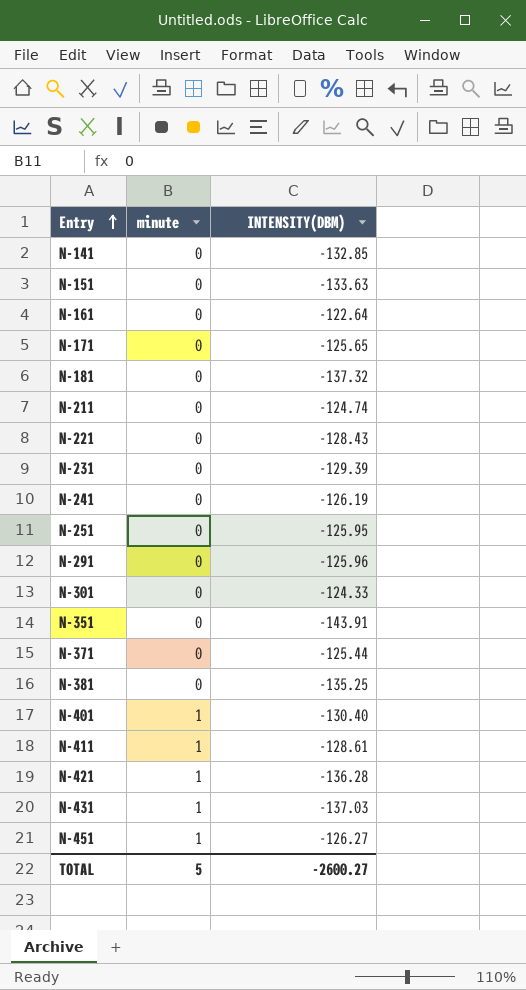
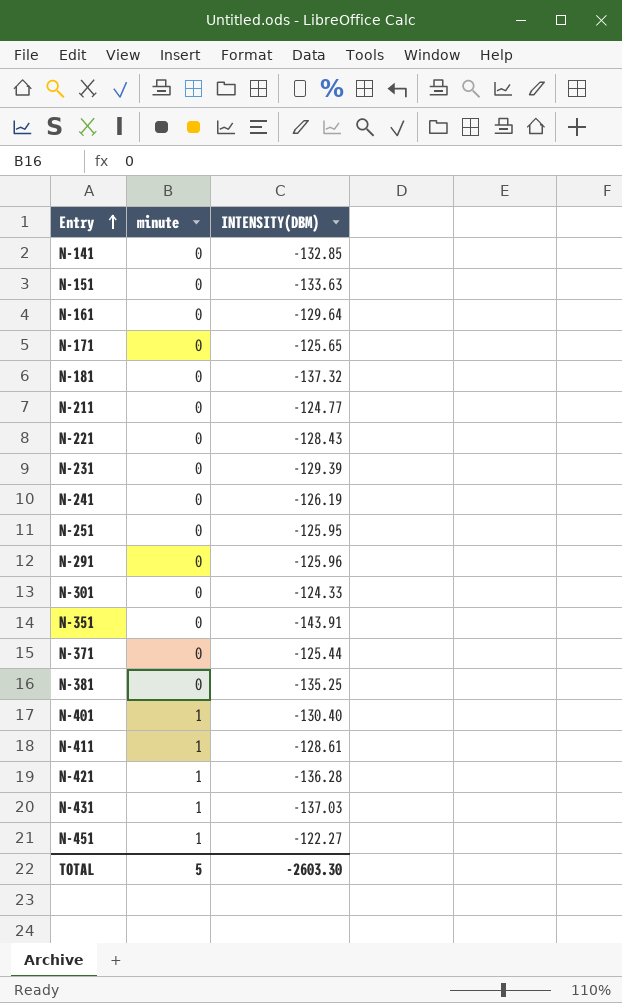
N-161 | INTENSITY(DBM): -122.64 -> -129.64
N-211 | INTENSITY(DBM): -124.74 -> -124.77
N-451 | INTENSITY(DBM): -126.27 -> -122.27
TOTAL | INTENSITY(DBM): -2600.27 -> -2603.30

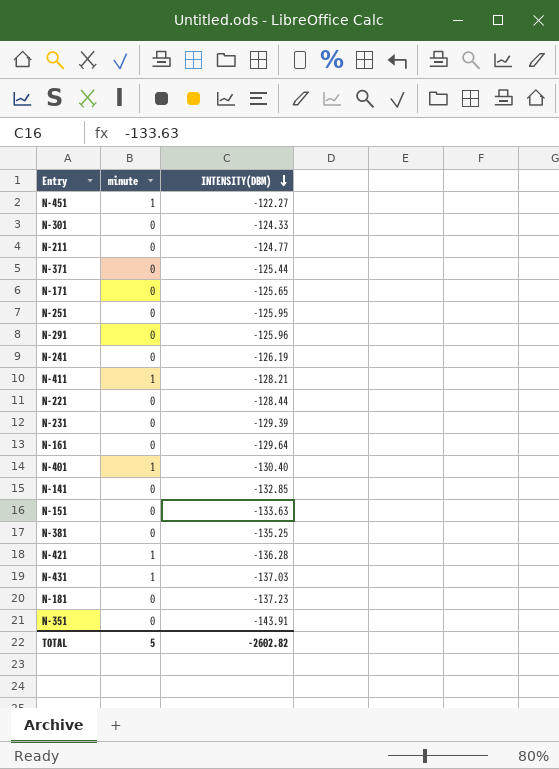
row order: Entry ascending -> INTENSITY(DBM) descending
N-411 | INTENSITY(DBM): -128.61 -> -128.21
N-221 | INTENSITY(DBM): -128.43 -> -128.44
N-181 | INTENSITY(DBM): -137.32 -> -137.23
TOTAL | INTENSITY(DBM): -2603.30 -> -2602.82

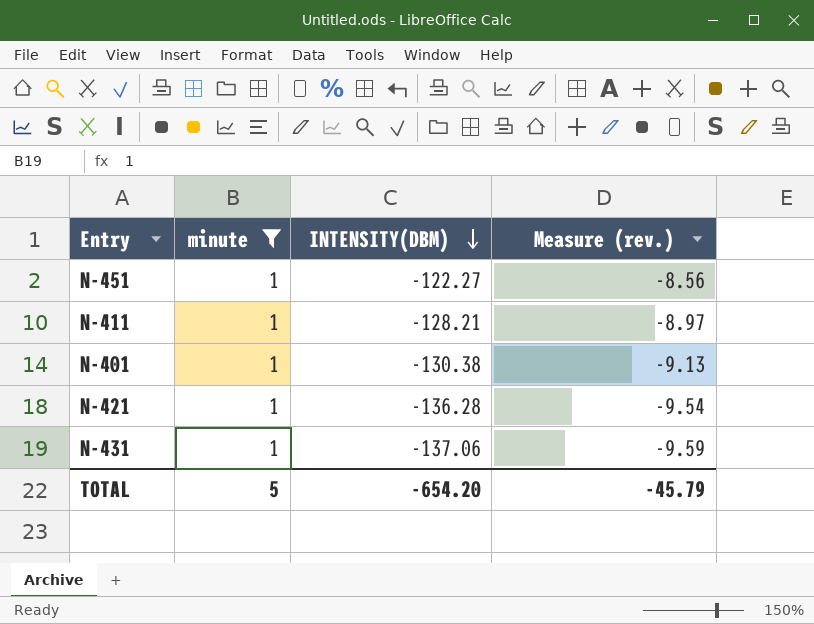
filter: none -> minute = 1
column Measure (rev.) | formula: none -> [INTENSITY(DBM)] * 0.07
N-401 | INTENSITY(DBM): -130.40 -> -130.38
N-431 | INTENSITY(DBM): -137.03 -> -137.06
TOTAL | INTENSITY(DBM): -2602.82 -> -654.20

